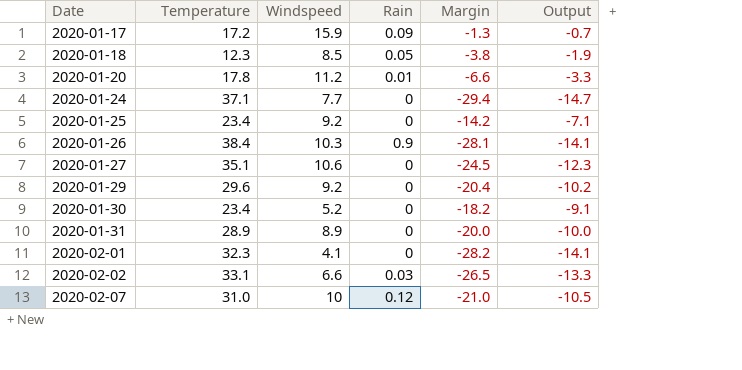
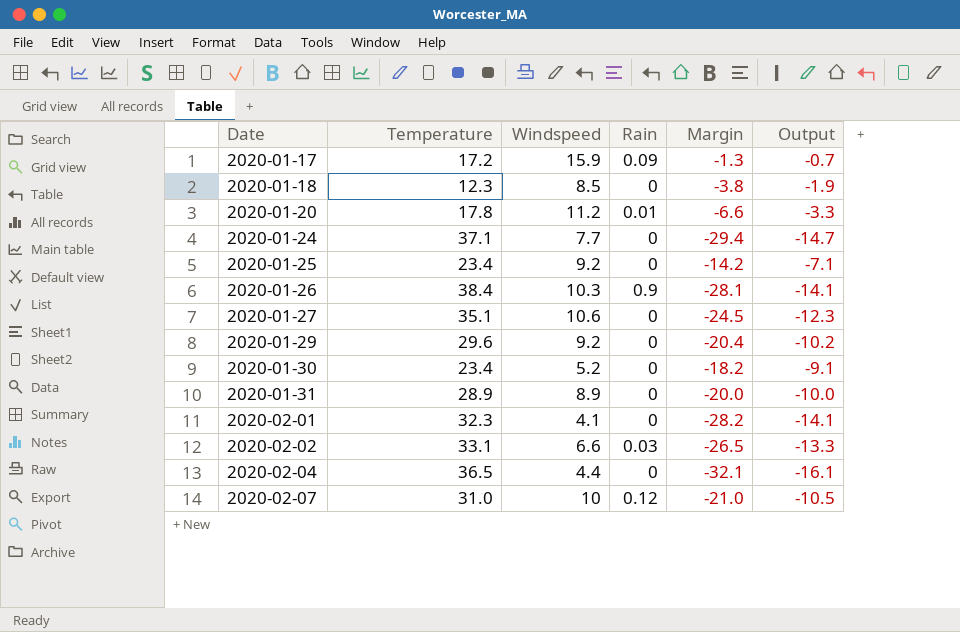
2020-01-18 | Rain: 0.05 -> 0
row 2020-02-04: none -> 36.5 | 4.4 | 0 | -32.1 | -16.1

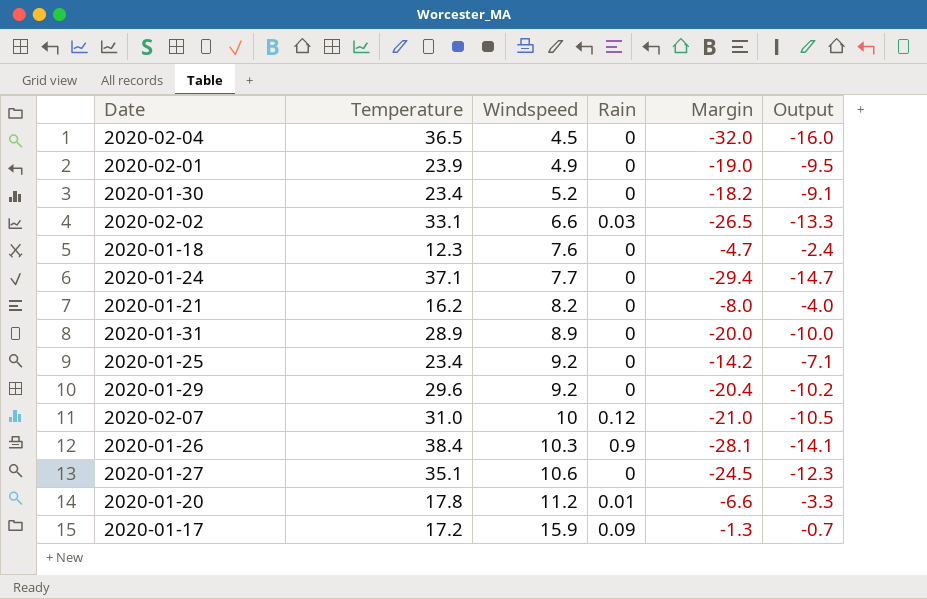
row order: Date ascending -> Windspeed ascending
2020-02-04 | Windspeed: 4.4 -> 4.5
2020-02-04 | Margin: -32.1 -> -32.0
2020-02-04 | Output: -16.1 -> -16.0
2020-02-01 | Temperature: 32.3 -> 23.9
2020-02-01 | Windspeed: 4.1 -> 4.9
2020-02-01 | Margin: -28.2 -> -19.0
2020-02-01 | Output: -14.1 -> -9.5
2020-01-18 | Windspeed: 8.5 -> 7.6
2020-01-18 | Margin: -3.8 -> -4.7
2020-01-18 | Output: -1.9 -> -2.4
row 2020-01-21: none -> 16.2 | 8.2 | 0 | -8.0 | -4.0

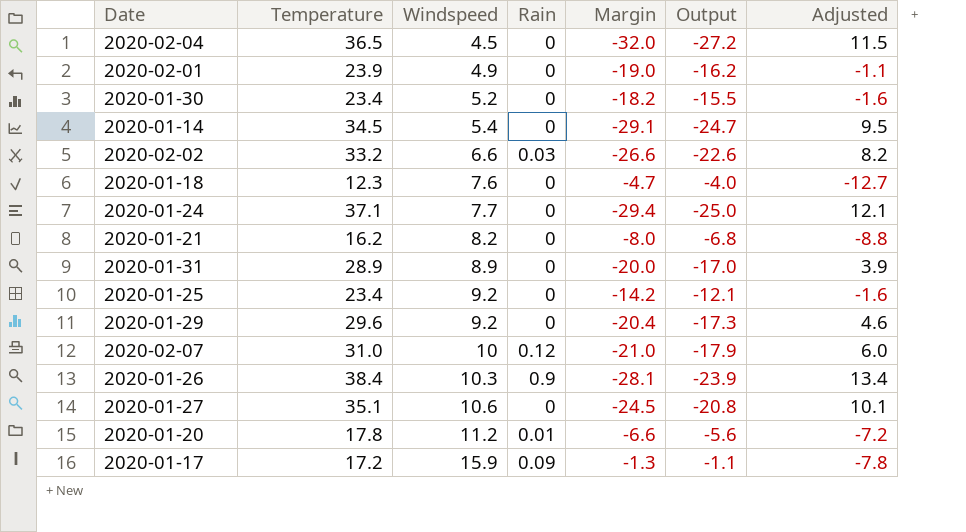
column Output | formula: [Margin] * 0.5 -> [Margin] * 0.85
column Adjusted | formula: none -> [Temperature] - 25
row 2020-01-14: none -> 34.5 | 5.4 | 0 | -29.1 | -24.7 | 9.5
2020-02-02 | Temperature: 33.1 -> 33.2
2020-02-02 | Margin: -26.5 -> -26.6

